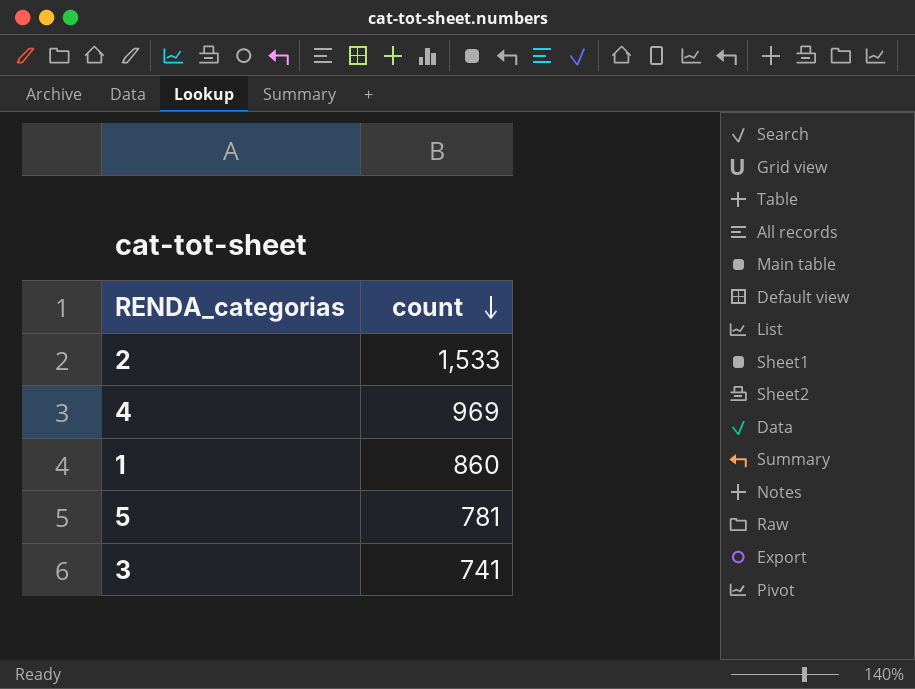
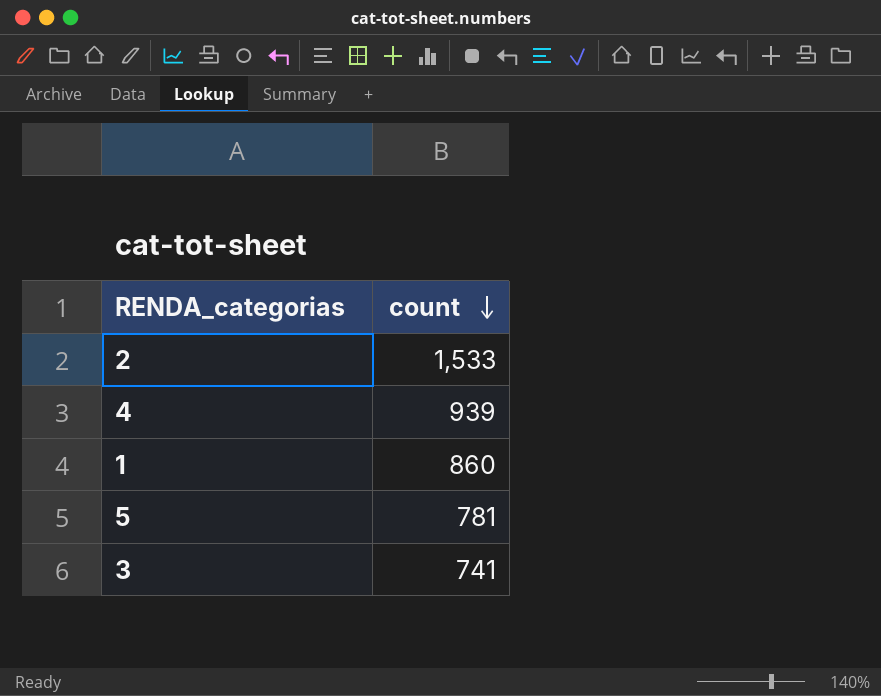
4 | count: 969 -> 939

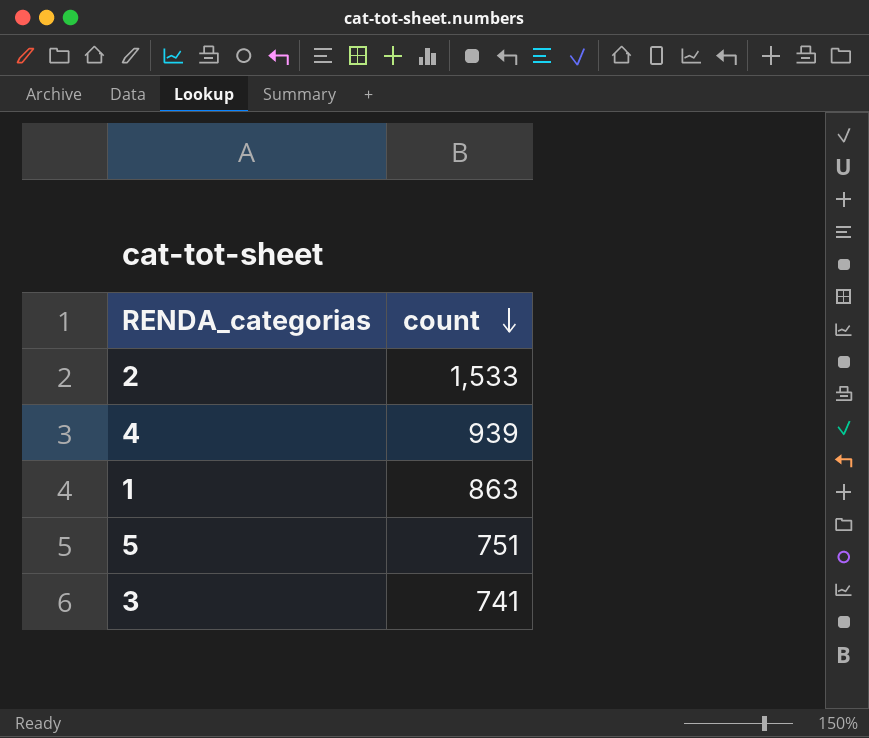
1 | count: 860 -> 863
5 | count: 781 -> 751

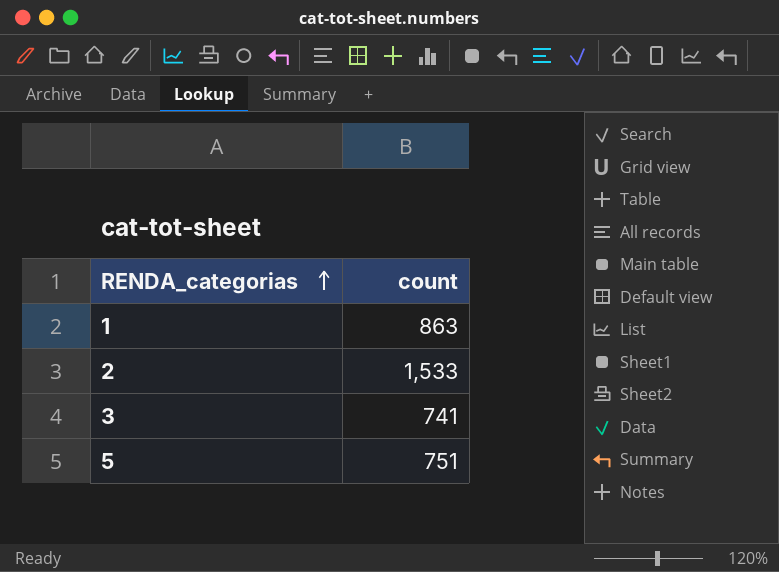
row order: count descending -> RENDA_categorias ascending
row 4: 939 -> none

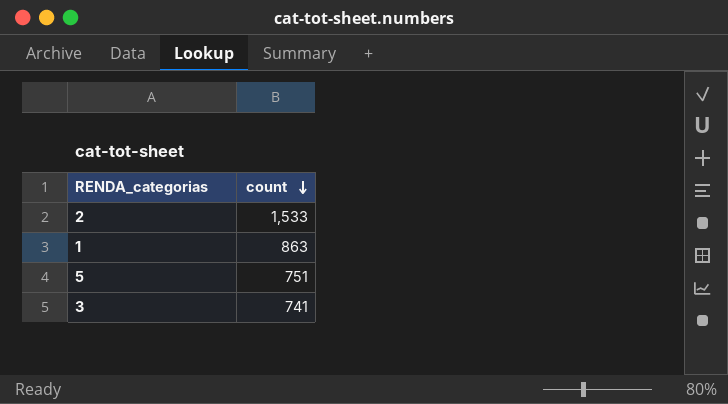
row order: RENDA_categorias ascending -> count descending

